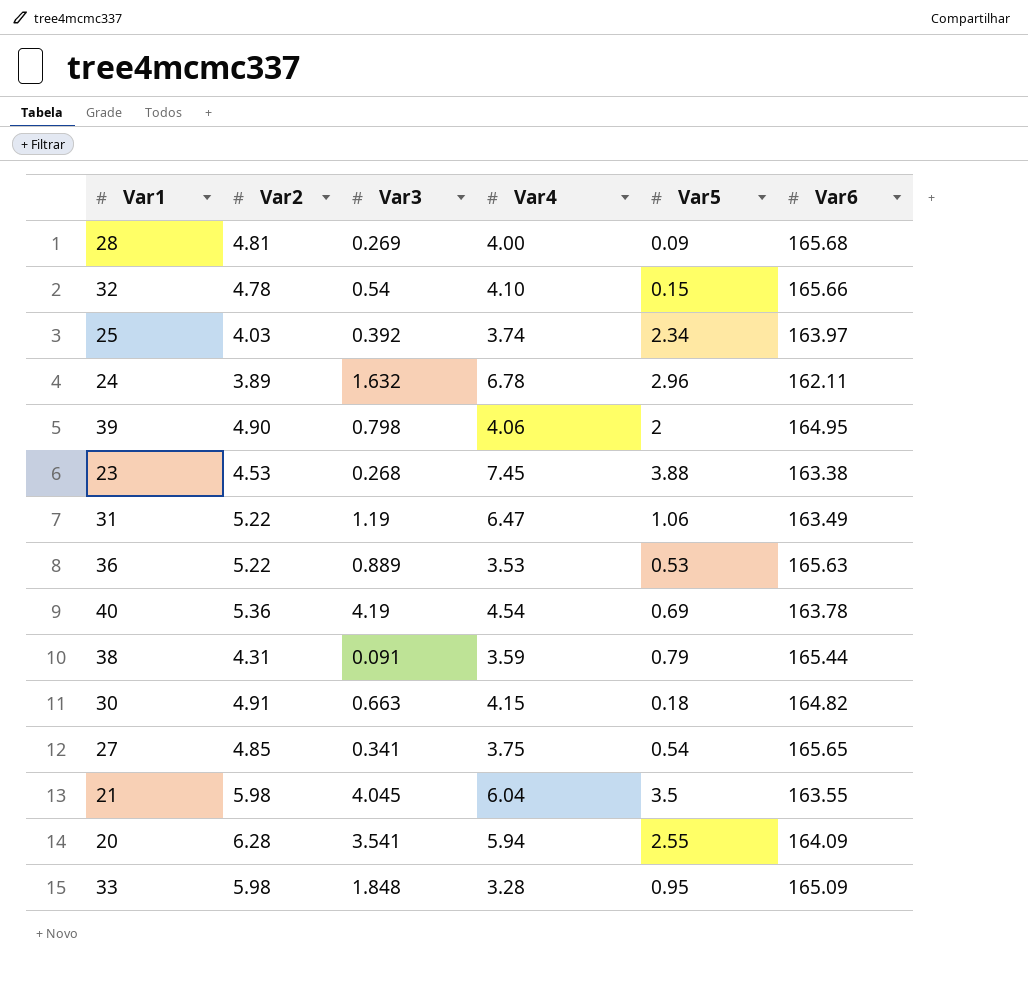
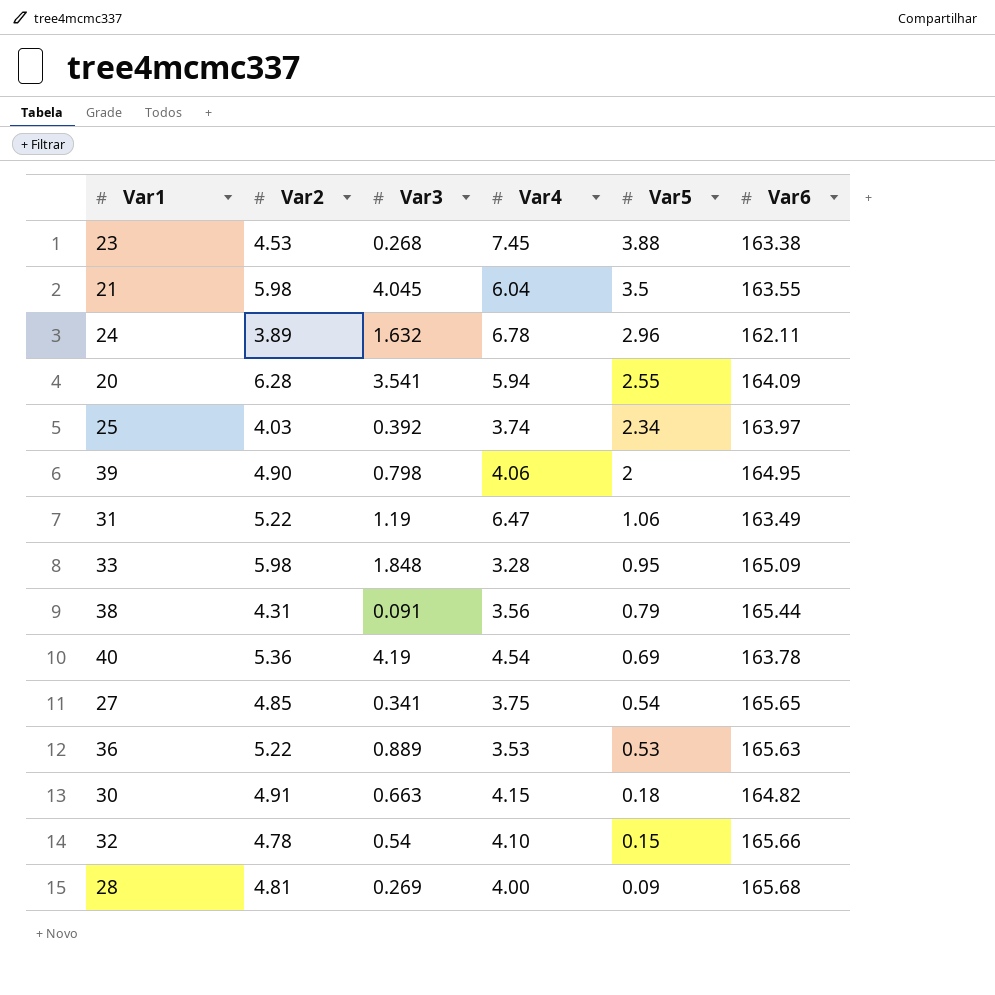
row order: none -> Var5 descending
38 | Var4: 3.59 -> 3.56

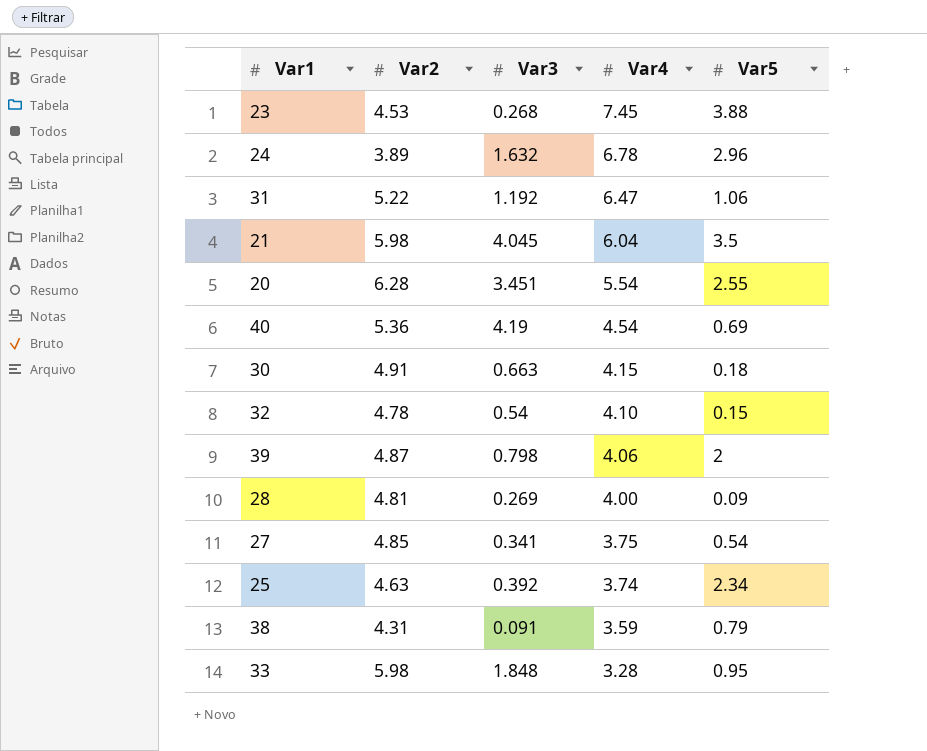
row order: Var5 descending -> Var4 descending
column Var6 | position: 6 -> none
row 36: 5.22 | 0.889 | 3.53 | 0.53 | 165.63 -> none
31 | Var3: 1.19 -> 1.192
20 | Var3: 3.541 -> 3.451
20 | Var4: 5.94 -> 5.54
39 | Var2: 4.90 -> 4.87
25 | Var2: 4.03 -> 4.63
38 | Var4: 3.56 -> 3.59

